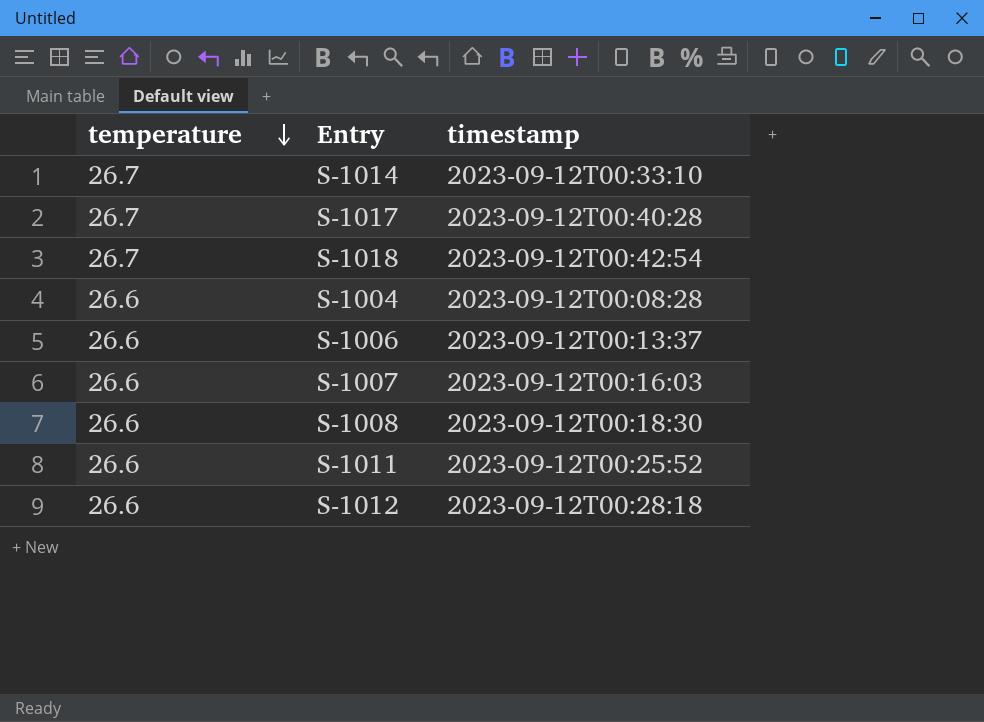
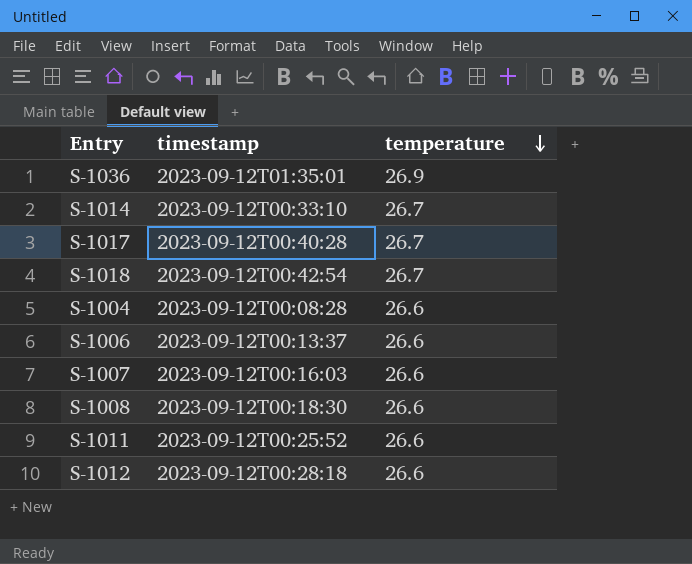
column temperature | position: 1 -> 3
row S-1036: none -> 2023-09-12T01:35:01 | 26.9

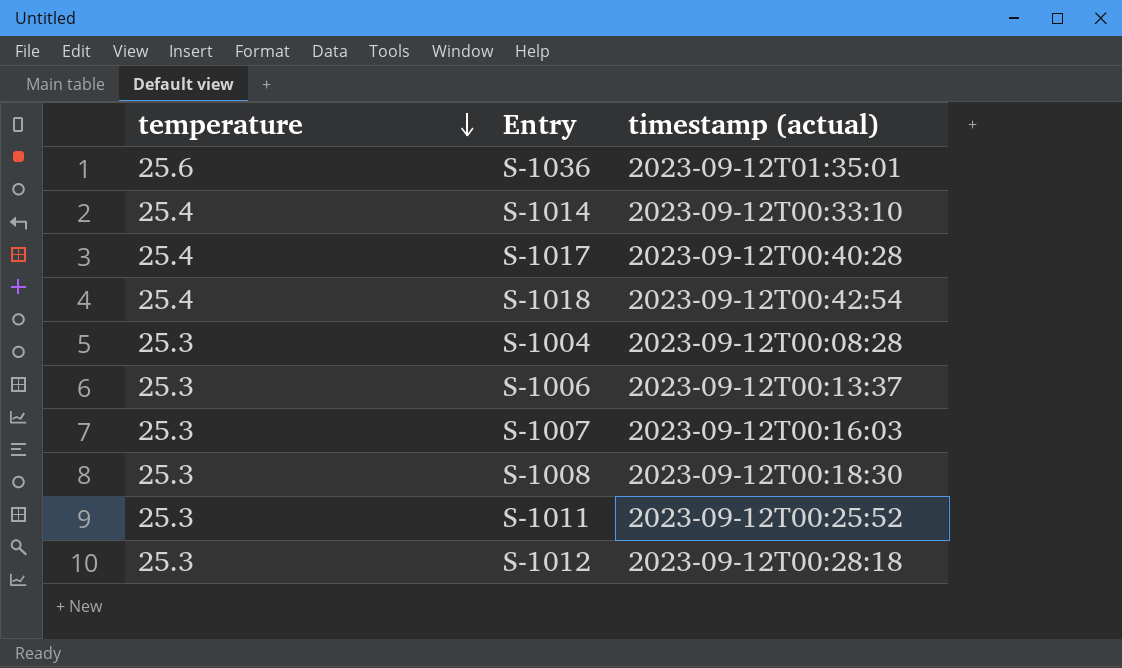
column temperature | position: 3 -> 1
column name: timestamp -> timestamp (actual)
S-1036 | temperature: 26.9 -> 25.6
S-1014 | temperature: 26.7 -> 25.4
S-1017 | temperature: 26.7 -> 25.4
S-1018 | temperature: 26.7 -> 25.4
S-1004 | temperature: 26.6 -> 25.3
S-1006 | temperature: 26.6 -> 25.3
S-1007 | temperature: 26.6 -> 25.3
S-1008 | temperature: 26.6 -> 25.3
S-1011 | temperature: 26.6 -> 25.3
S-1012 | temperature: 26.6 -> 25.3

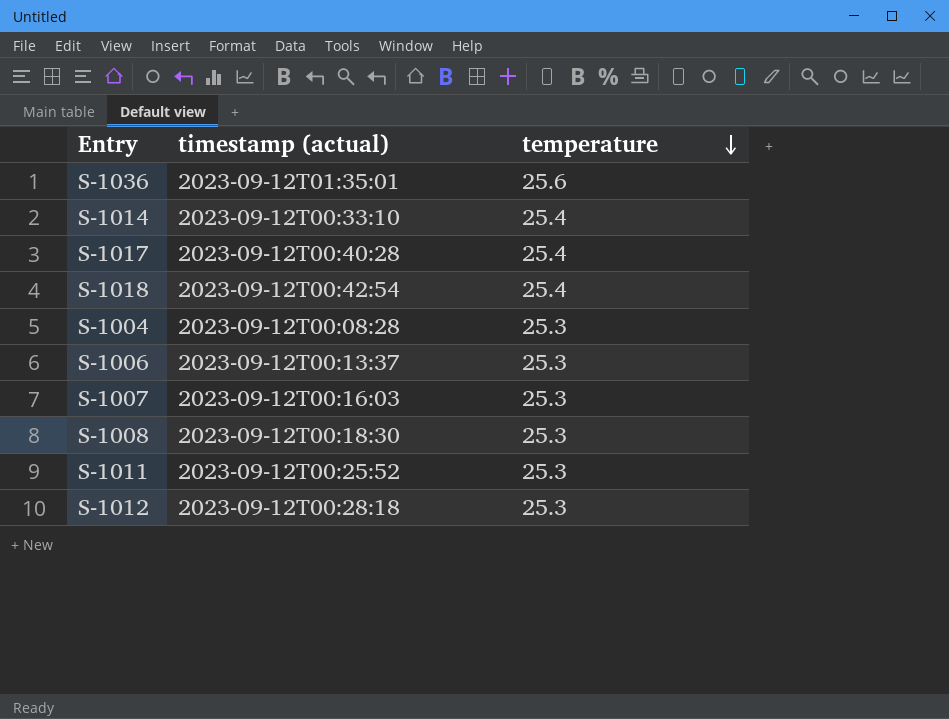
column temperature | position: 1 -> 3

